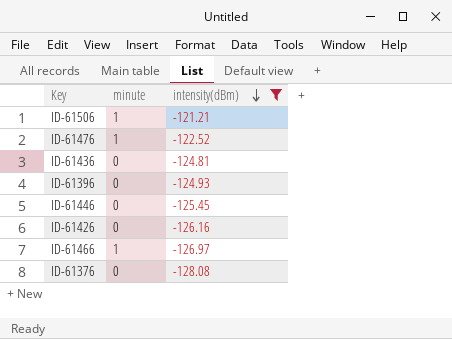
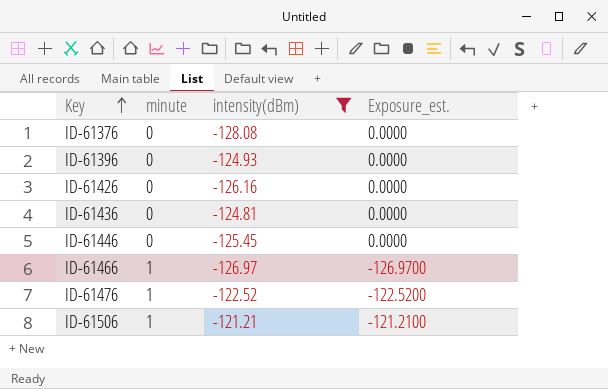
row order: intensity(dBm) descending -> Key ascending
column Exposure_est. | formula: none -> [minute] * [intensity(dBm)]

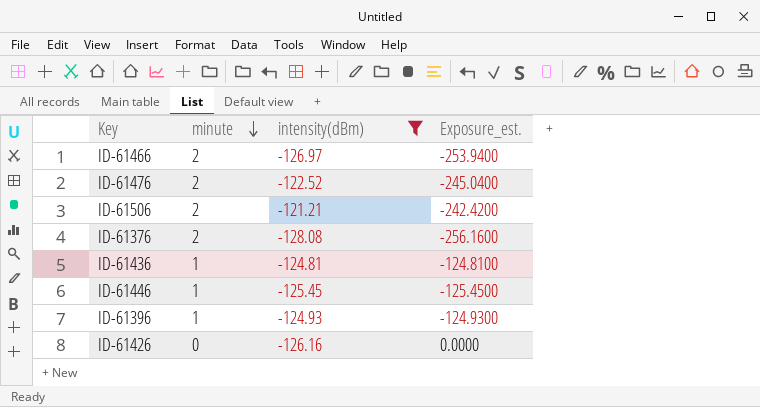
row order: Key ascending -> minute descending
ID-61466 | minute: 1 -> 2
ID-61466 | Exposure_est.: -126.9700 -> -253.9400
ID-61476 | minute: 1 -> 2
ID-61476 | Exposure_est.: -122.5200 -> -245.0400
ID-61506 | minute: 1 -> 2
ID-61506 | Exposure_est.: -121.2100 -> -242.4200
ID-61376 | minute: 0 -> 2
ID-61376 | Exposure_est.: 0.0000 -> -256.1600
ID-61436 | minute: 0 -> 1
ID-61436 | Exposure_est.: 0.0000 -> -124.8100
ID-61446 | minute: 0 -> 1
ID-61446 | Exposure_est.: 0.0000 -> -125.4500
ID-61396 | minute: 0 -> 1
ID-61396 | Exposure_est.: 0.0000 -> -124.9300

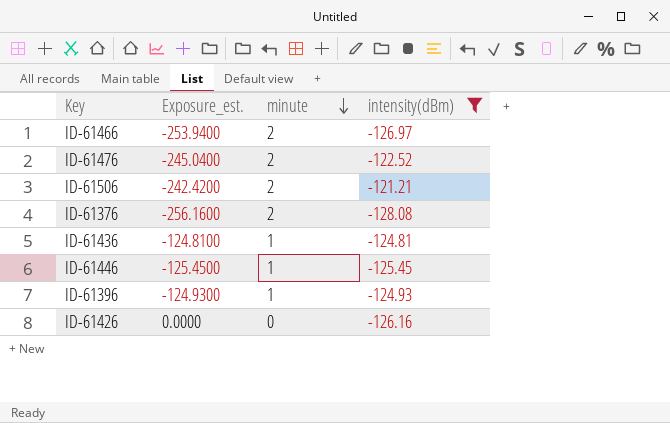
column Exposure_est. | position: 4 -> 2

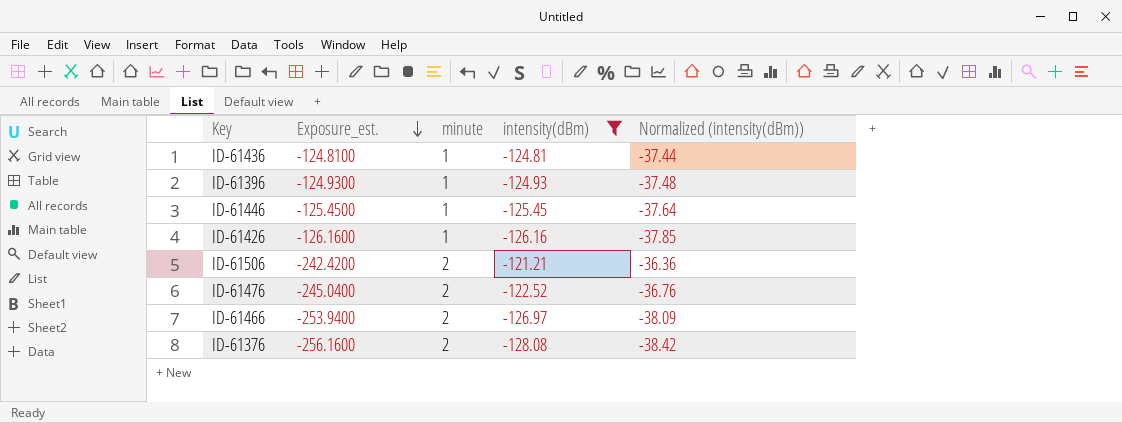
row order: minute descending -> Exposure_est. descending
column Normalized (intensity(dBm)) | formula: none -> [intensity(dBm)] * 0.3
ID-61426 | Exposure_est.: 0.0000 -> -126.1600
ID-61426 | minute: 0 -> 1

